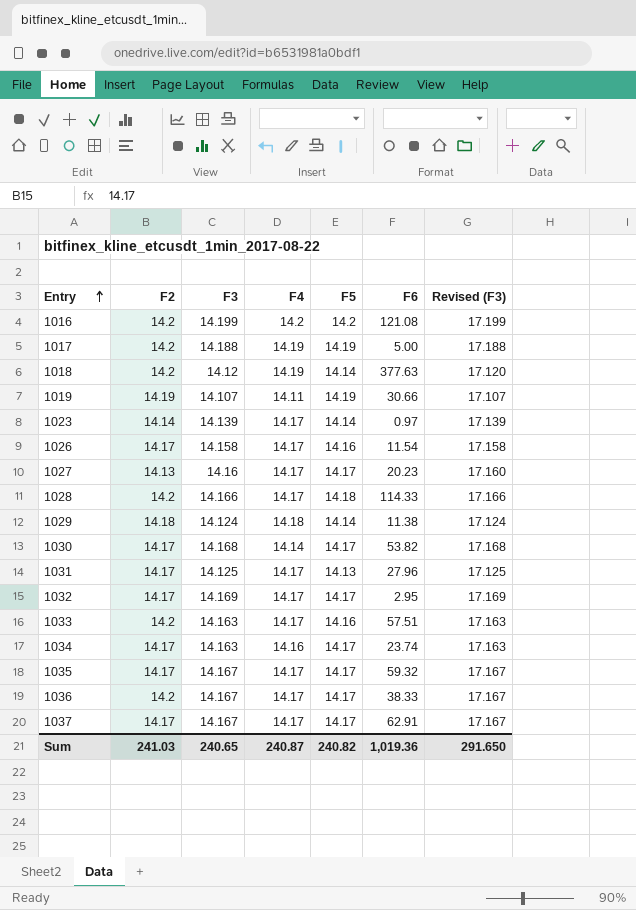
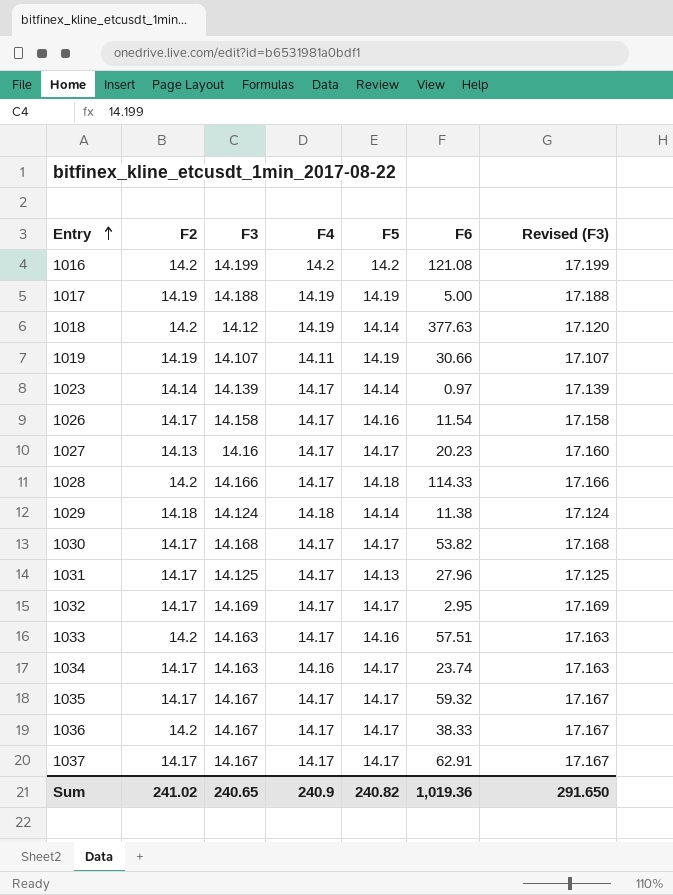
1017 | F2: 14.2 -> 14.19
1030 | F4: 14.14 -> 14.17
Sum | F2: 241.03 -> 241.02
Sum | F4: 240.87 -> 240.9

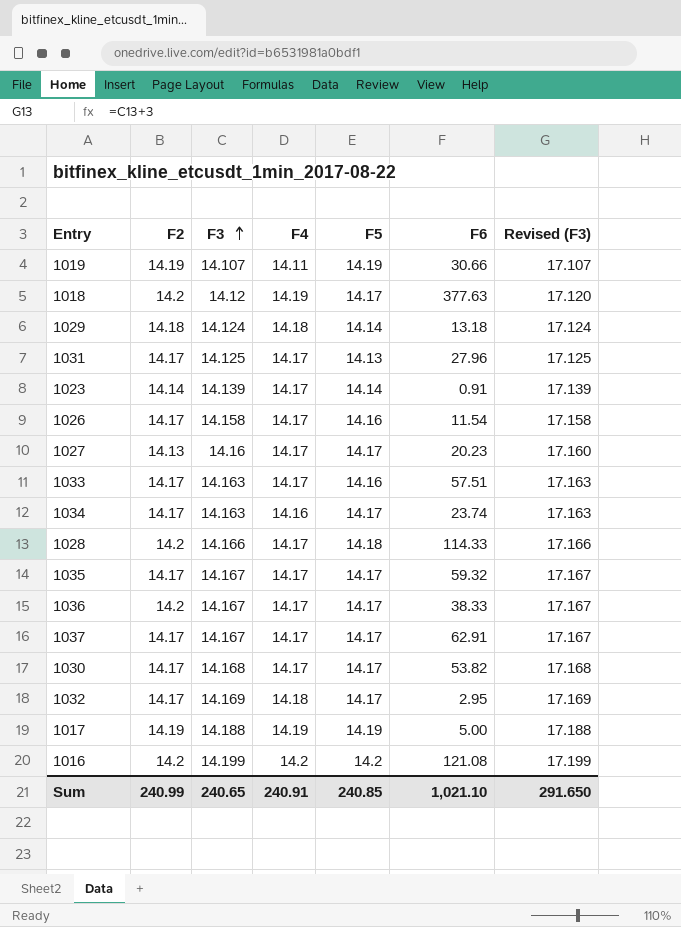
row order: Entry ascending -> F3 ascending
1018 | F5: 14.14 -> 14.17
1029 | F6: 11.38 -> 13.18
1023 | F6: 0.97 -> 0.91
1033 | F2: 14.2 -> 14.17
1032 | F4: 14.17 -> 14.18
Sum | F2: 241.02 -> 240.99
Sum | F4: 240.9 -> 240.91
Sum | F5: 240.82 -> 240.85
Sum | F6: 1,019.36 -> 1,021.10

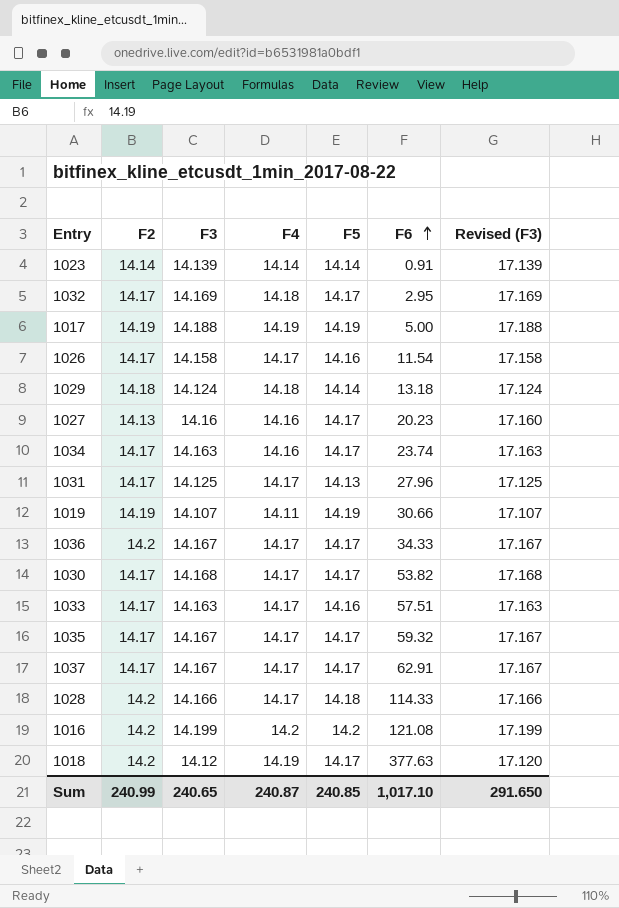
row order: F3 ascending -> F6 ascending
1023 | F4: 14.17 -> 14.14
1027 | F4: 14.17 -> 14.16
1036 | F6: 38.33 -> 34.33
Sum | F4: 240.91 -> 240.87
Sum | F6: 1,021.10 -> 1,017.10

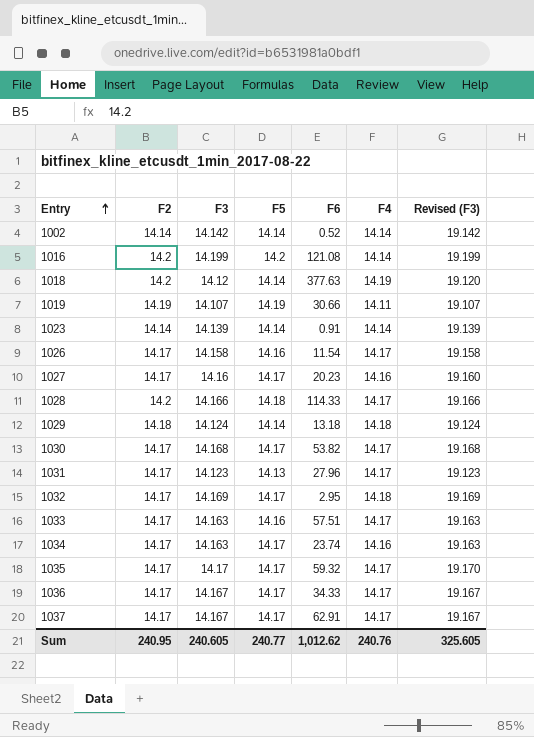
row order: F6 ascending -> Entry ascending
column F4 | position: 4 -> 6
column Revised (F3) | formula: [F3] + 3 -> [F3] + 5
row 1017: 14.19 | 14.188 | 14.19 | 14.19 | 5.00 | 17.188 -> none
row 1002: none -> 14.14 | 14.142 | 14.14 | 0.52 | 14.14 | 19.142
1016 | F4: 14.2 -> 14.14
1018 | F5: 14.17 -> 14.14
1027 | F2: 14.13 -> 14.17
1031 | F3: 14.125 -> 14.123
1035 | F3: 14.167 -> 14.17
1036 | F2: 14.2 -> 14.17
Sum | F2: 240.99 -> 240.95
Sum | F3: 240.65 -> 240.605
Sum | F5: 240.85 -> 240.77
Sum | F6: 1,017.10 -> 1,012.62
Sum | F4: 240.87 -> 240.76
Sum | Revised (F3): 291.650 -> 325.605

